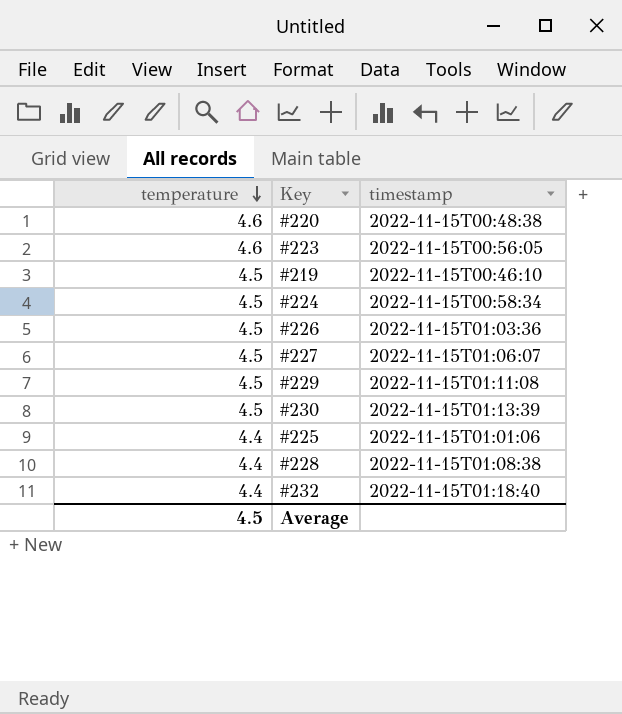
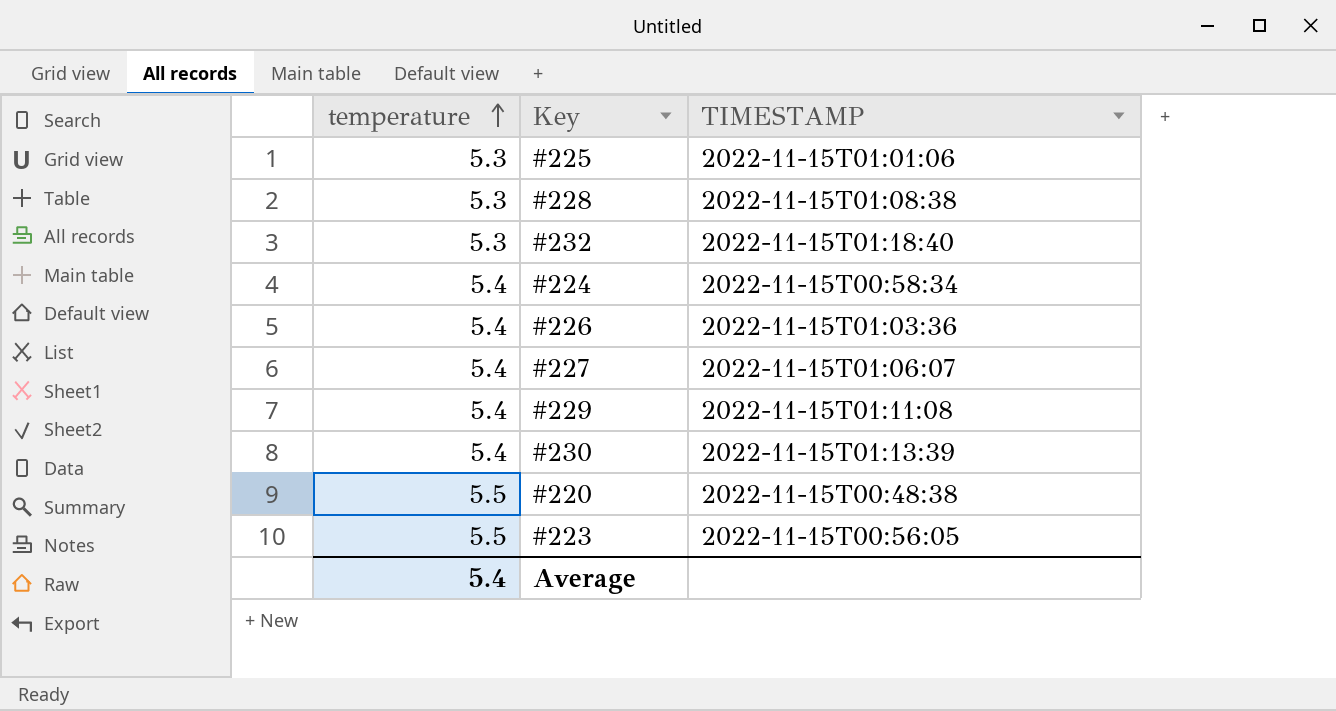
row order: temperature descending -> temperature ascending
column name: timestamp -> TIMESTAMP
row #219: 4.5 | 2022-11-15T00:46:10 -> none
#225 | temperature: 4.4 -> 5.3
#228 | temperature: 4.4 -> 5.3
#232 | temperature: 4.4 -> 5.3
#224 | temperature: 4.5 -> 5.4
#226 | temperature: 4.5 -> 5.4
#227 | temperature: 4.5 -> 5.4
#229 | temperature: 4.5 -> 5.4
#230 | temperature: 4.5 -> 5.4
#220 | temperature: 4.6 -> 5.5
#223 | temperature: 4.6 -> 5.5
Average | temperature: 4.5 -> 5.4

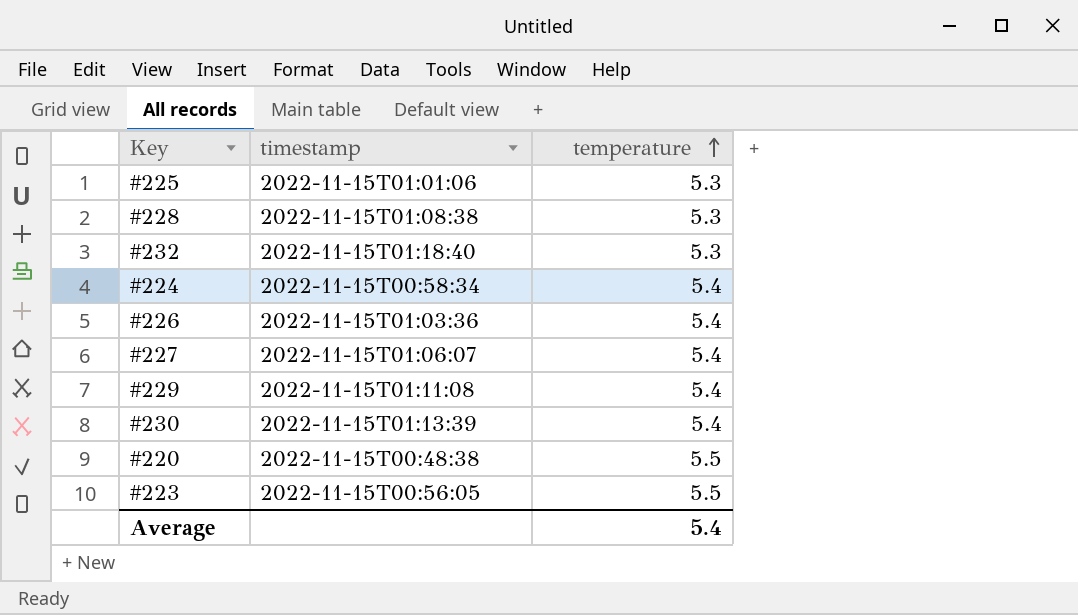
column name: TIMESTAMP -> timestamp
column temperature | position: 1 -> 3

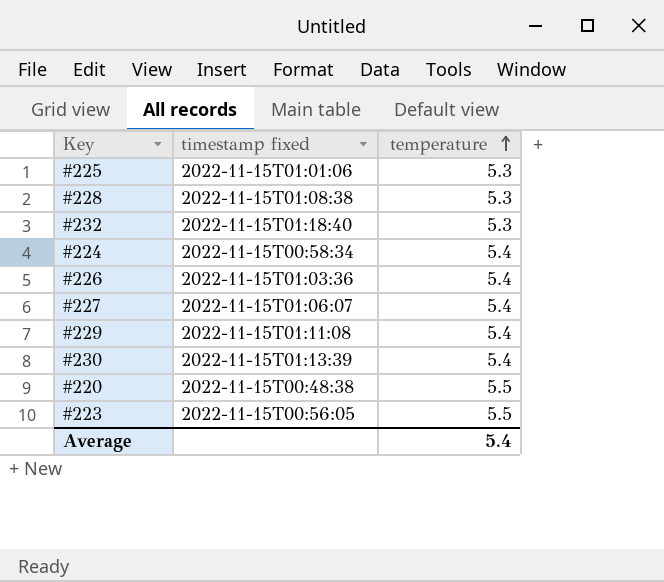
column name: timestamp -> timestamp fixed

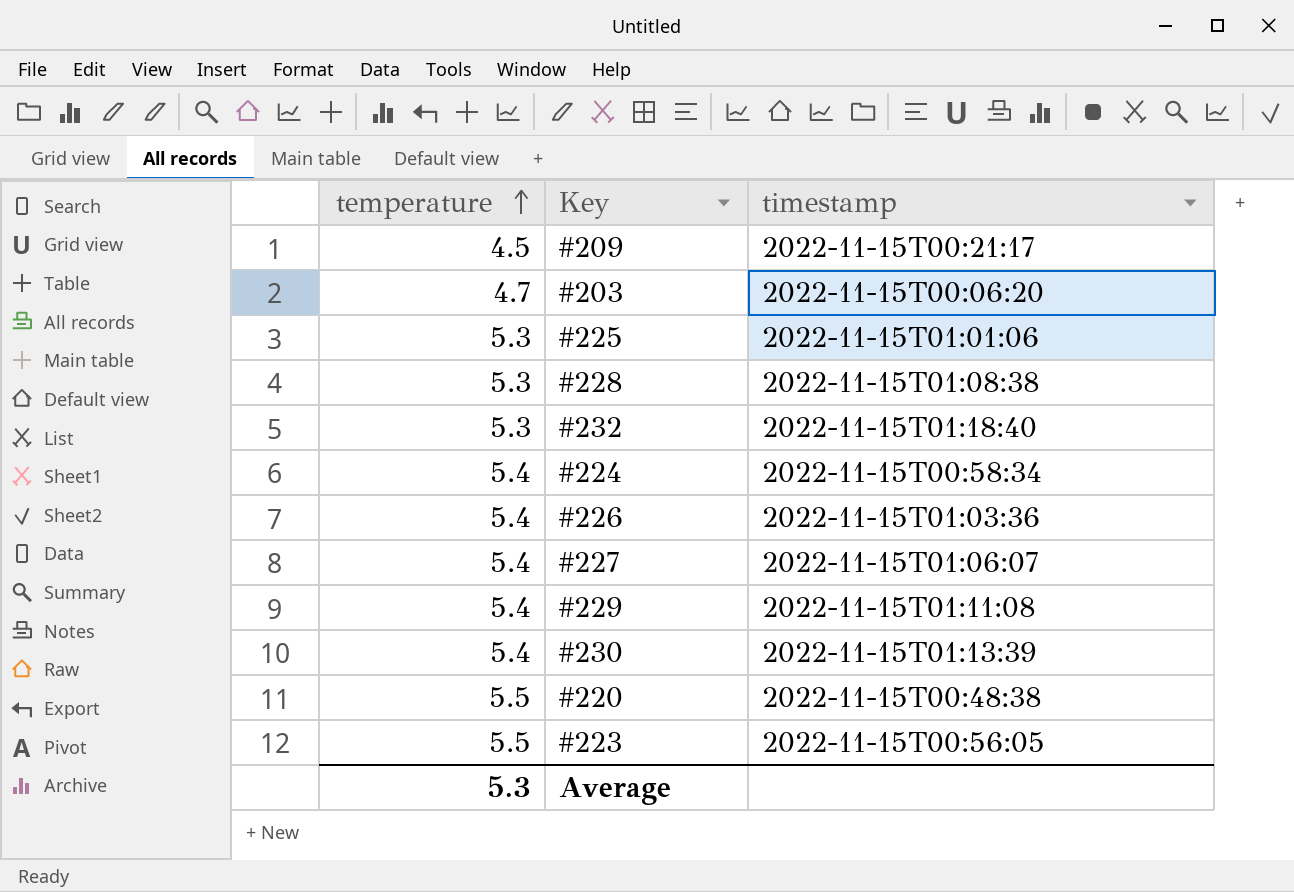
column temperature | position: 3 -> 1
column name: timestamp fixed -> timestamp
row #209: none -> 4.5 | 2022-11-15T00:21:17
row #203: none -> 4.7 | 2022-11-15T00:06:20
Average | temperature: 5.4 -> 5.3

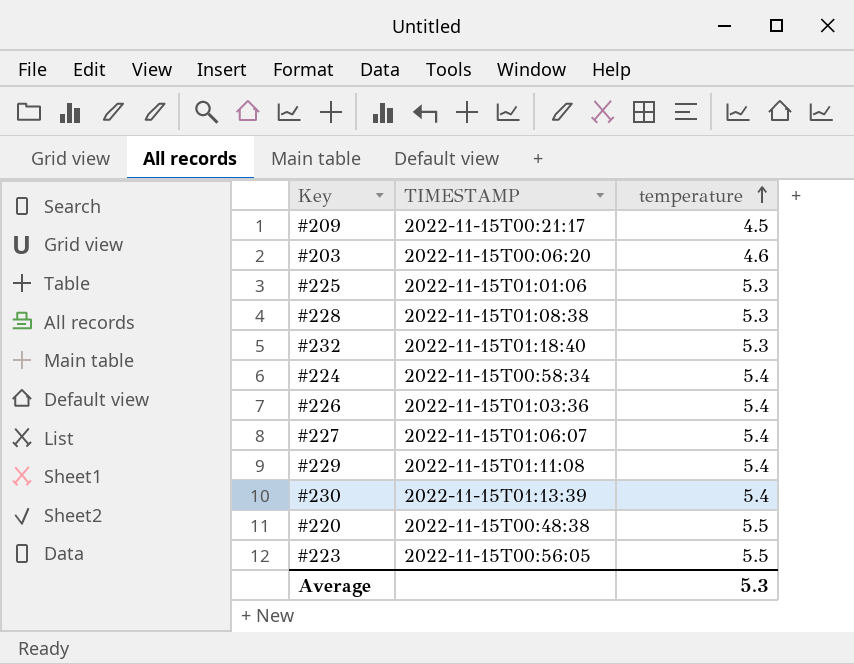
column name: timestamp -> TIMESTAMP
column temperature | position: 1 -> 3
#203 | temperature: 4.7 -> 4.6

